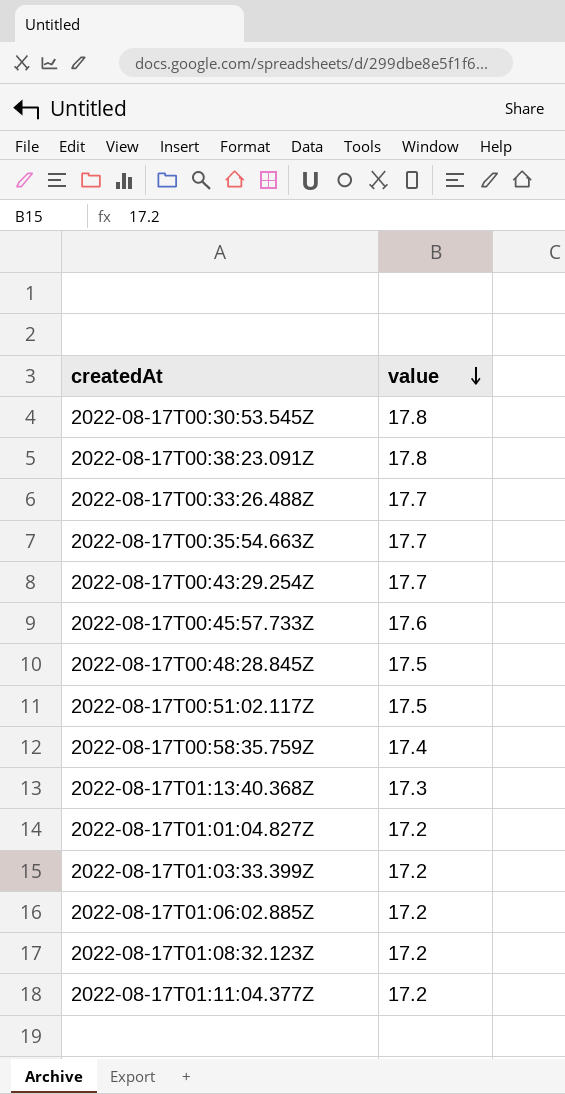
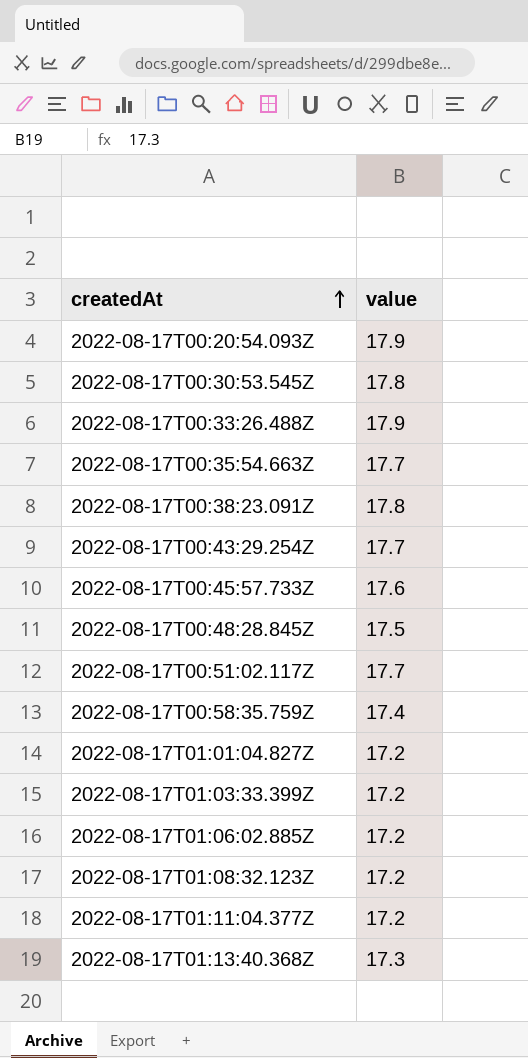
row order: value descending -> createdAt ascending
row 2022-08-17T00:20:54.093Z: none -> 17.9
2022-08-17T00:33:26.488Z | value: 17.7 -> 17.9
2022-08-17T00:51:02.117Z | value: 17.5 -> 17.7

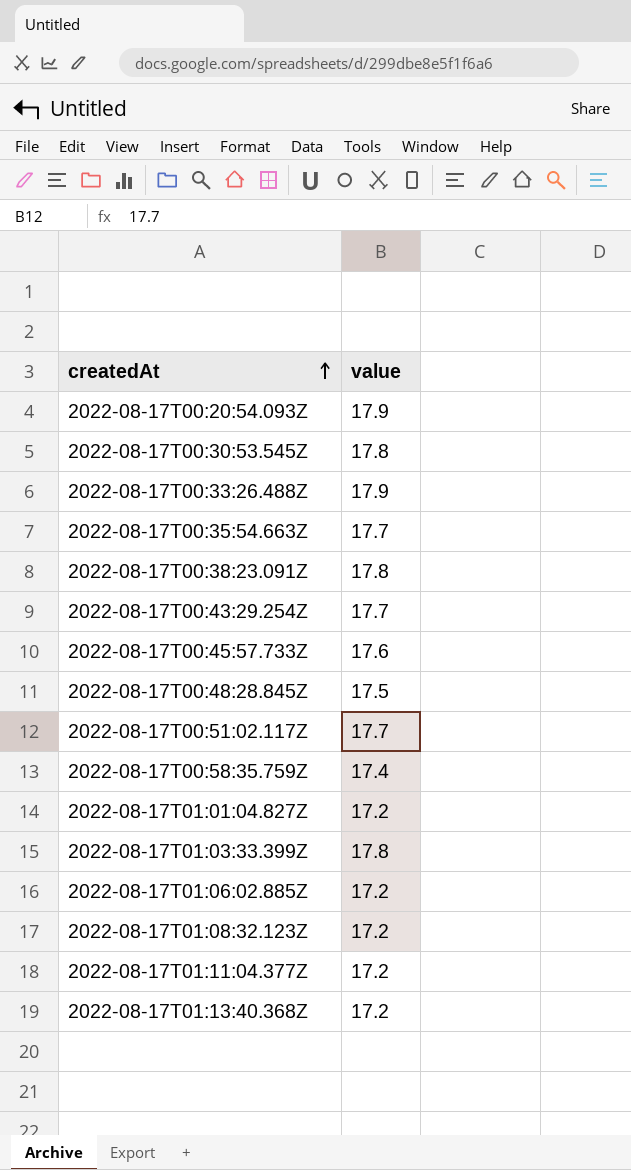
2022-08-17T01:03:33.399Z | value: 17.2 -> 17.8
2022-08-17T01:13:40.368Z | value: 17.3 -> 17.2

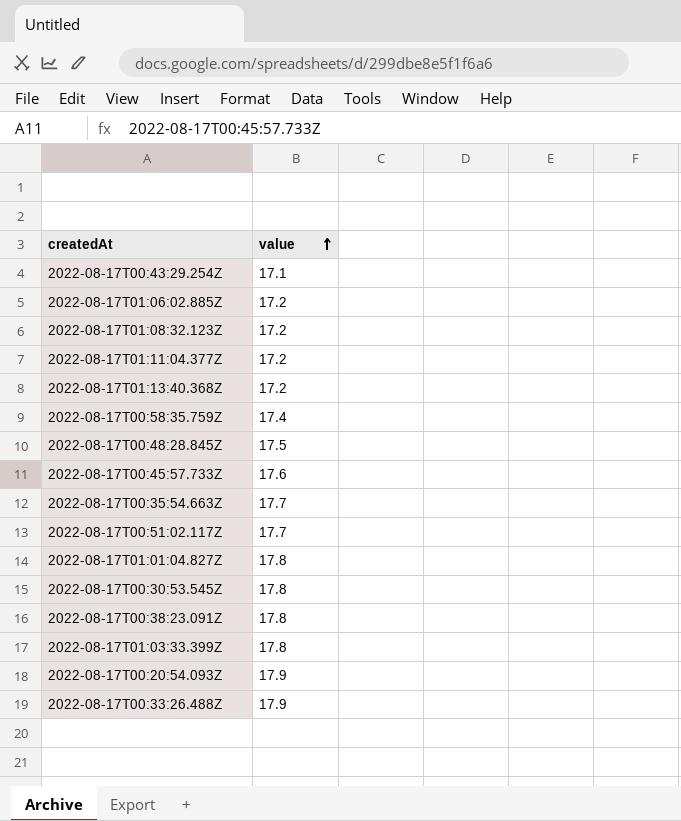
row order: createdAt ascending -> value ascending
2022-08-17T00:43:29.254Z | value: 17.7 -> 17.1
2022-08-17T01:01:04.827Z | value: 17.2 -> 17.8

